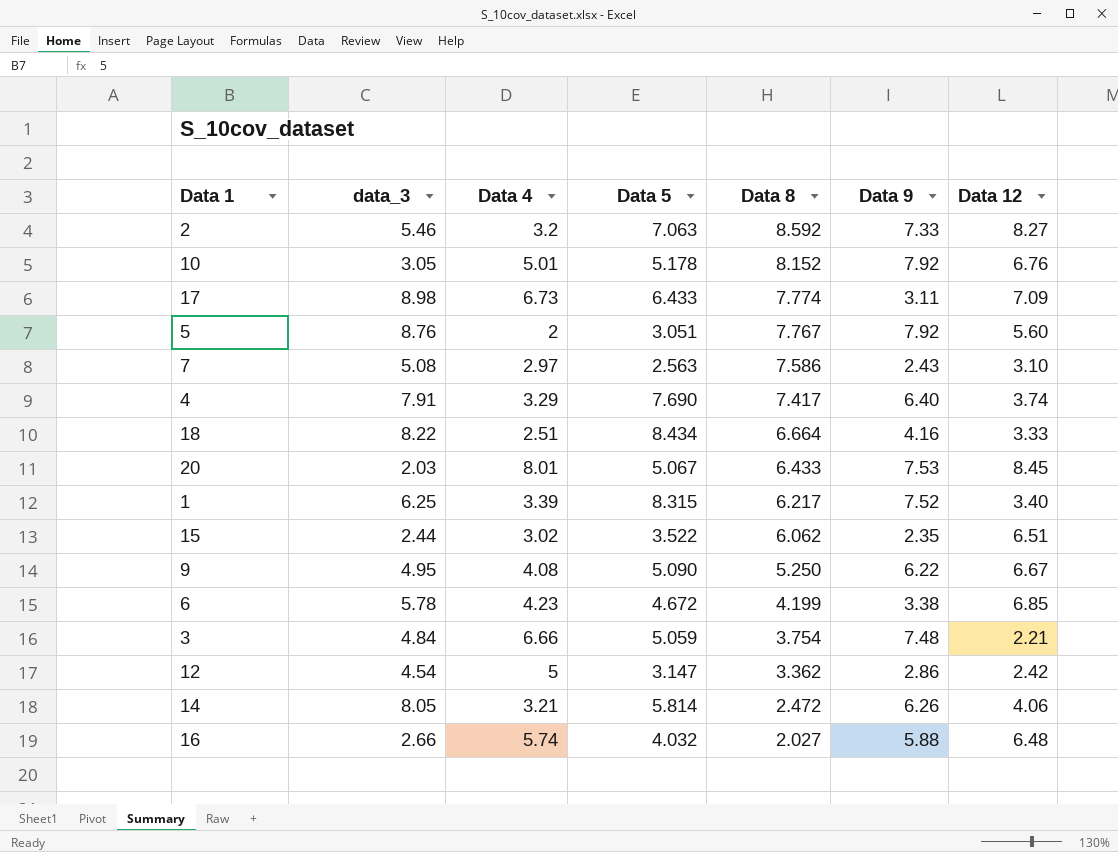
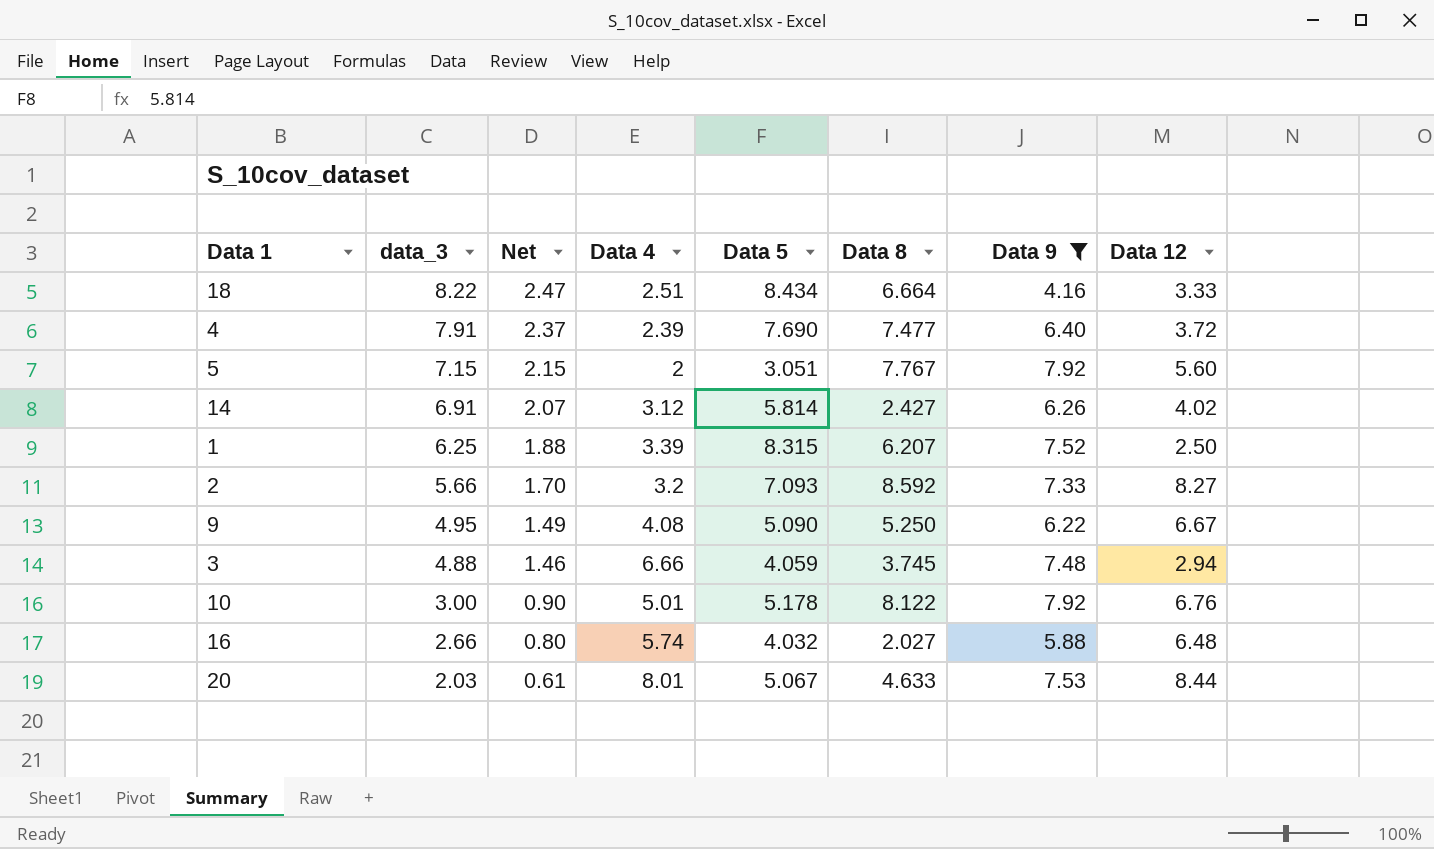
filter: none -> Data 9 >= 4.16
row order: Data 8 descending -> data_3 descending
column Net | formula: none -> [data_3] * 0.3
4 | Data 4: 3.29 -> 2.39
4 | Data 8: 7.417 -> 7.477
4 | Data 12: 3.74 -> 3.72
5 | data_3: 8.76 -> 7.15
14 | data_3: 8.05 -> 6.91
14 | Data 4: 3.21 -> 3.12
14 | Data 8: 2.472 -> 2.427
14 | Data 12: 4.06 -> 4.02
1 | Data 8: 6.217 -> 6.207
1 | Data 12: 3.40 -> 2.50
2 | data_3: 5.46 -> 5.66
2 | Data 5: 7.063 -> 7.093
3 | data_3: 4.84 -> 4.88
3 | Data 5: 5.059 -> 4.059
3 | Data 8: 3.754 -> 3.745
3 | Data 12: 2.21 -> 2.94
10 | data_3: 3.05 -> 3.00
10 | Data 8: 8.152 -> 8.122
20 | Data 8: 6.433 -> 4.633
20 | Data 12: 8.45 -> 8.44

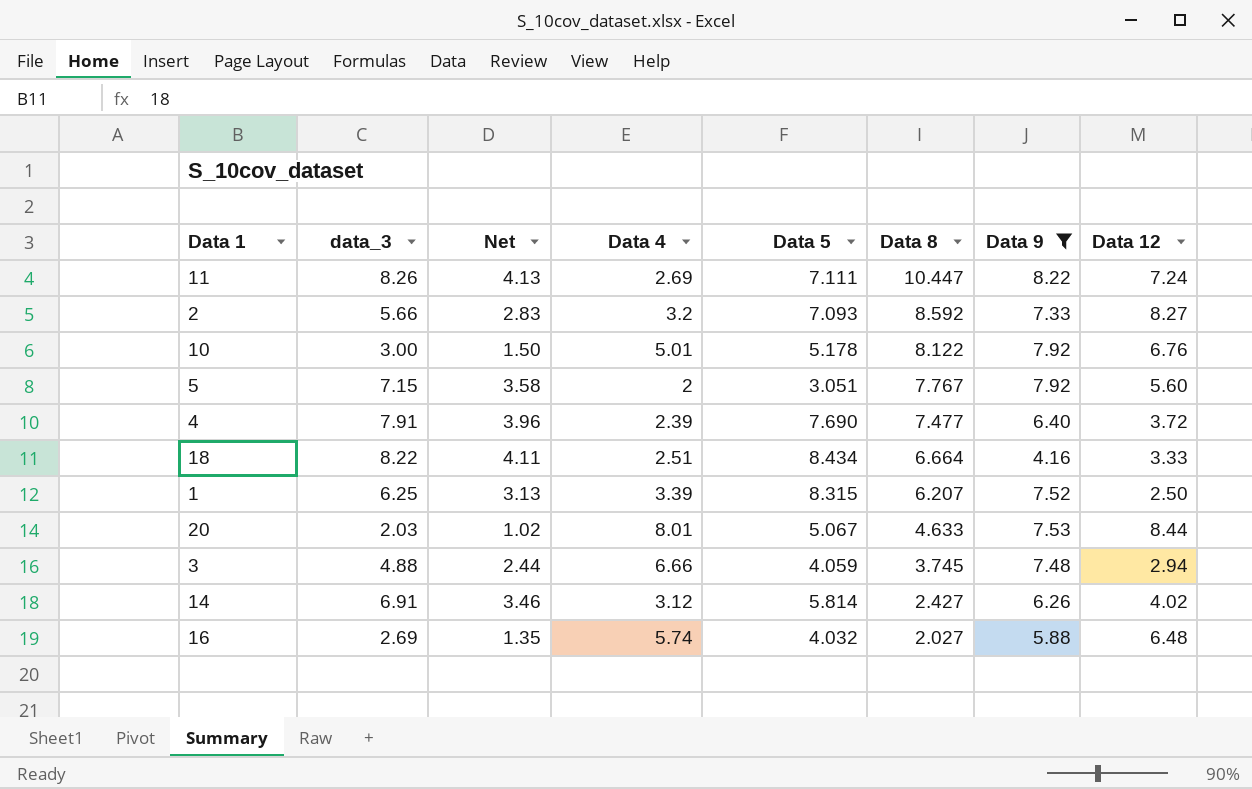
row order: data_3 descending -> Data 8 descending
column Net | formula: [data_3] * 0.3 -> [data_3] * 0.5
row 9: 4.95 | 1.49 | 4.08 | 5.090 | 5.250 | 6.22 | 6.67 -> none
row 11: none -> 8.26 | 4.13 | 2.69 | 7.111 | 10.447 | 8.22 | 7.24
16 | data_3: 2.66 -> 2.69

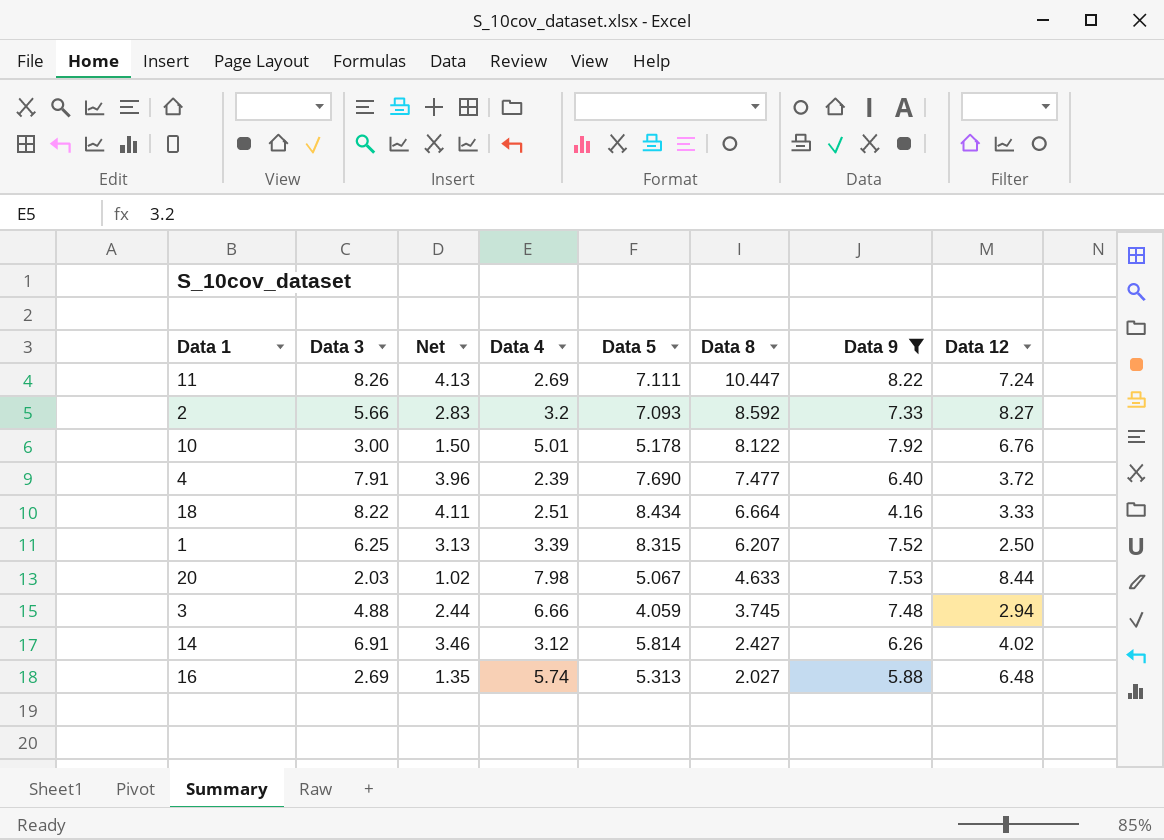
column name: data_3 -> Data 3
row 5: 7.15 | 3.58 | 2 | 3.051 | 7.767 | 7.92 | 5.60 -> none
20 | Data 4: 8.01 -> 7.98
16 | Data 5: 4.032 -> 5.313

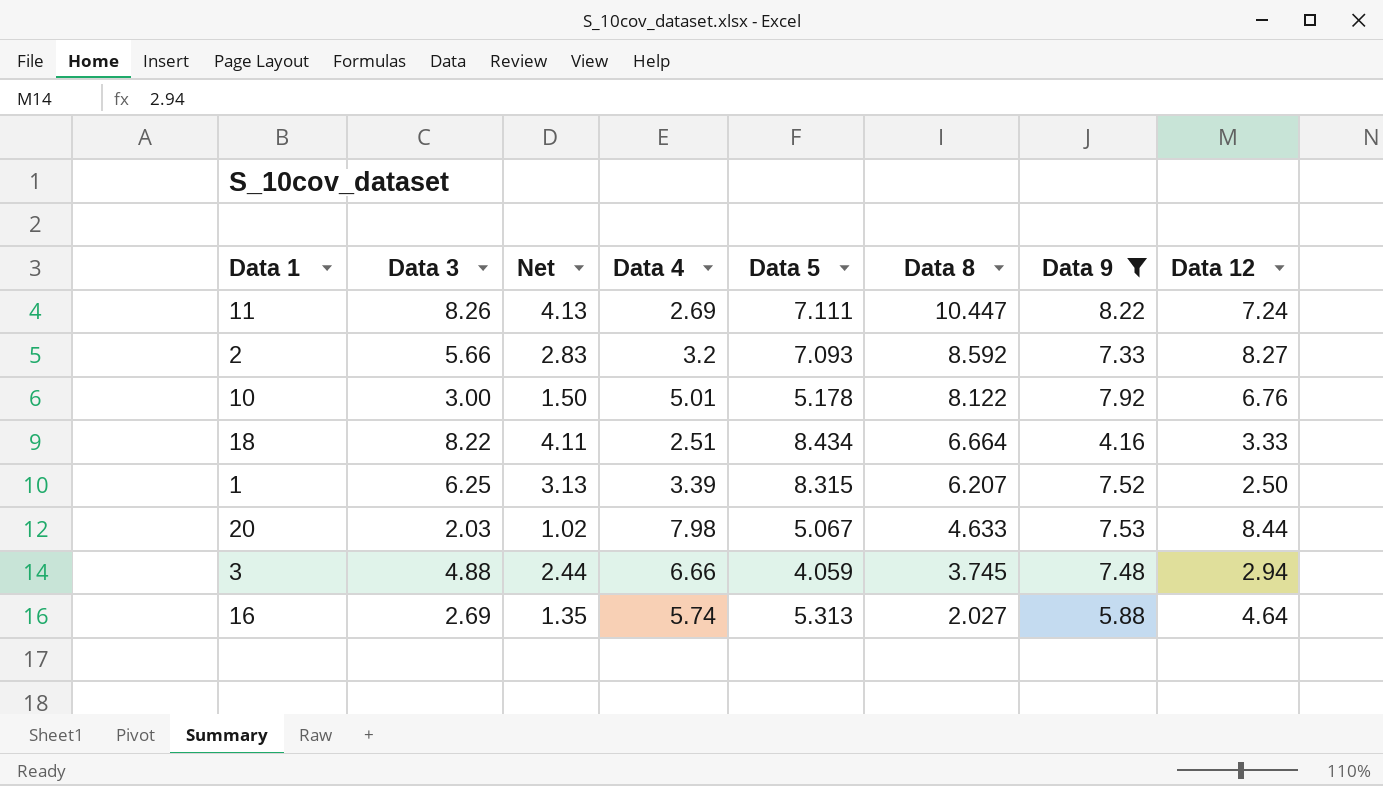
row 4: 7.91 | 3.96 | 2.39 | 7.690 | 7.477 | 6.40 | 3.72 -> none
row 14: 6.91 | 3.46 | 3.12 | 5.814 | 2.427 | 6.26 | 4.02 -> none
16 | Data 12: 6.48 -> 4.64

